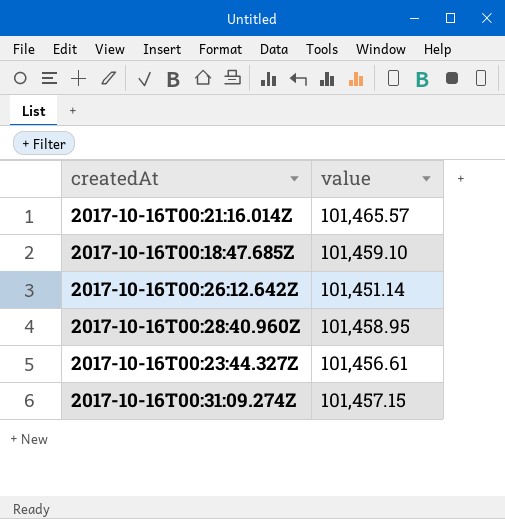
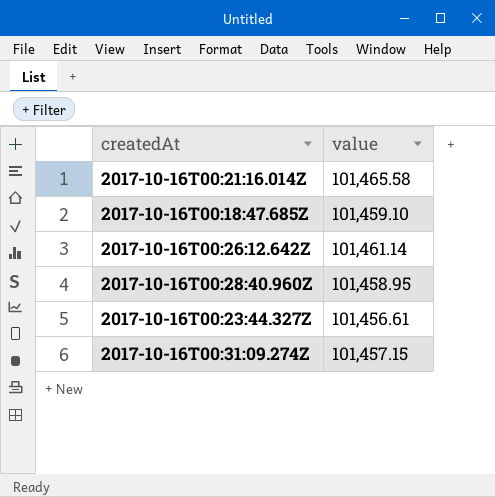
2017-10-16T00:21:16.014Z | value: 101,465.57 -> 101,465.58
2017-10-16T00:26:12.642Z | value: 101,451.14 -> 101,461.14

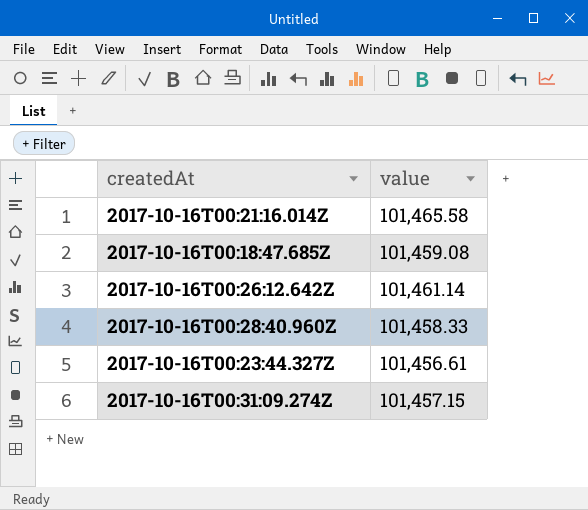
2017-10-16T00:18:47.685Z | value: 101,459.10 -> 101,459.08
2017-10-16T00:28:40.960Z | value: 101,458.95 -> 101,458.33

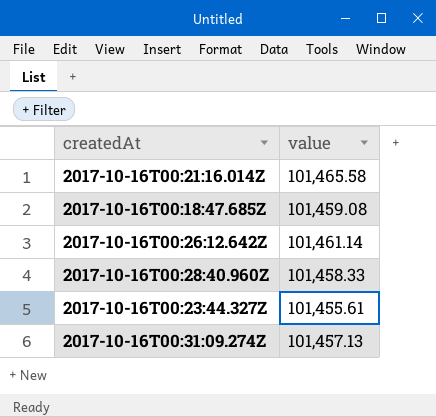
2017-10-16T00:23:44.327Z | value: 101,456.61 -> 101,455.61
2017-10-16T00:31:09.274Z | value: 101,457.15 -> 101,457.13

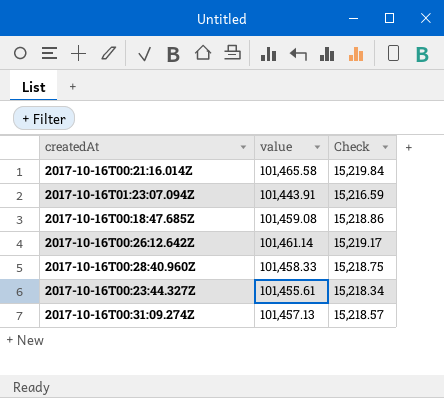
column Check | formula: none -> [value] * 0.15
row 2017-10-16T01:23:07.094Z: none -> 101,443.91 | 15,216.59

